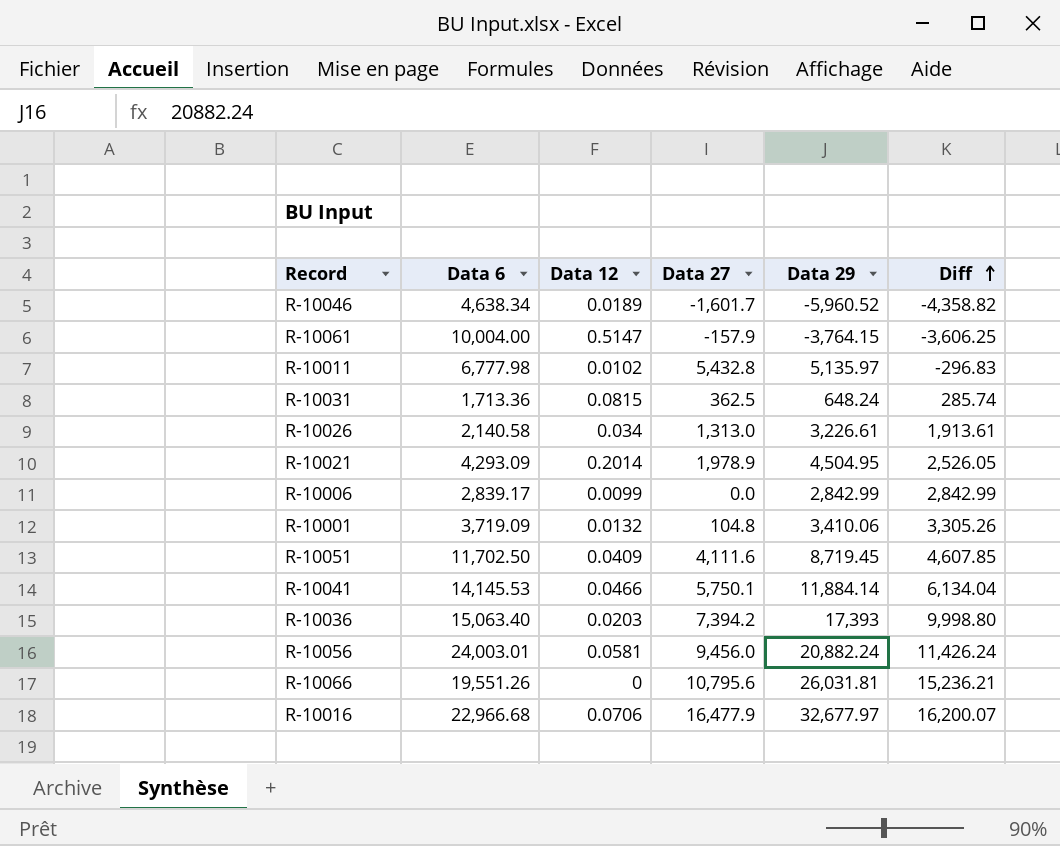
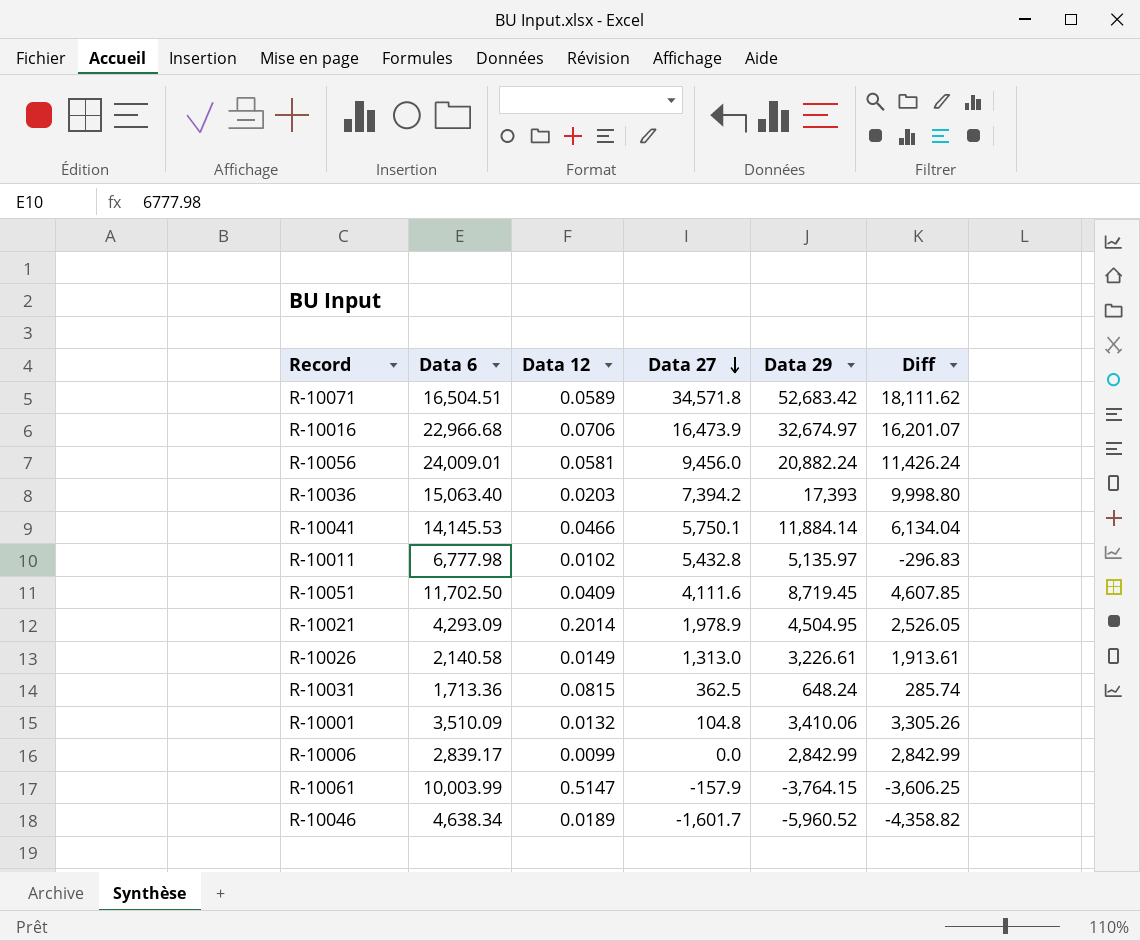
row order: Diff ascending -> Data 27 descending
row R-10066: 19,551.26 | 0 | 10,795.6 | 26,031.81 | 15,236.21 -> none
row R-10071: none -> 16,504.51 | 0.0589 | 34,571.8 | 52,683.42 | 18,111.62
R-10016 | Data 27: 16,477.9 -> 16,473.9
R-10016 | Data 29: 32,677.97 -> 32,674.97
R-10016 | Diff: 16,200.07 -> 16,201.07
R-10056 | Data 6: 24,003.01 -> 24,009.01
R-10026 | Data 12: 0.034 -> 0.0149
R-10001 | Data 6: 3,719.09 -> 3,510.09
R-10061 | Data 6: 10,004.00 -> 10,003.99

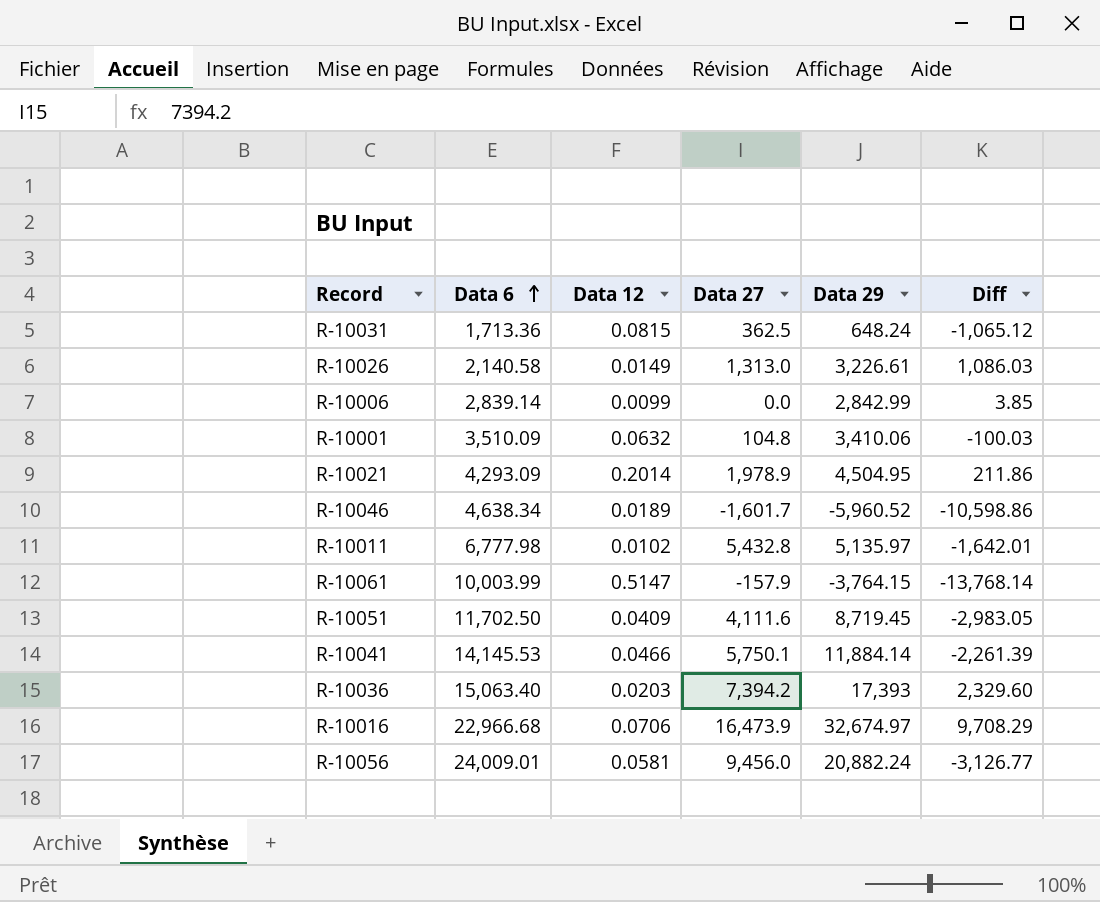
row order: Data 27 descending -> Data 6 ascending
column Diff | formula: [Data 29] - [Data 27] -> [Data 29] - [Data 6]
row R-10071: 16,504.51 | 0.0589 | 34,571.8 | 52,683.42 | 18,111.62 -> none
R-10006 | Data 6: 2,839.17 -> 2,839.14
R-10001 | Data 12: 0.0132 -> 0.0632

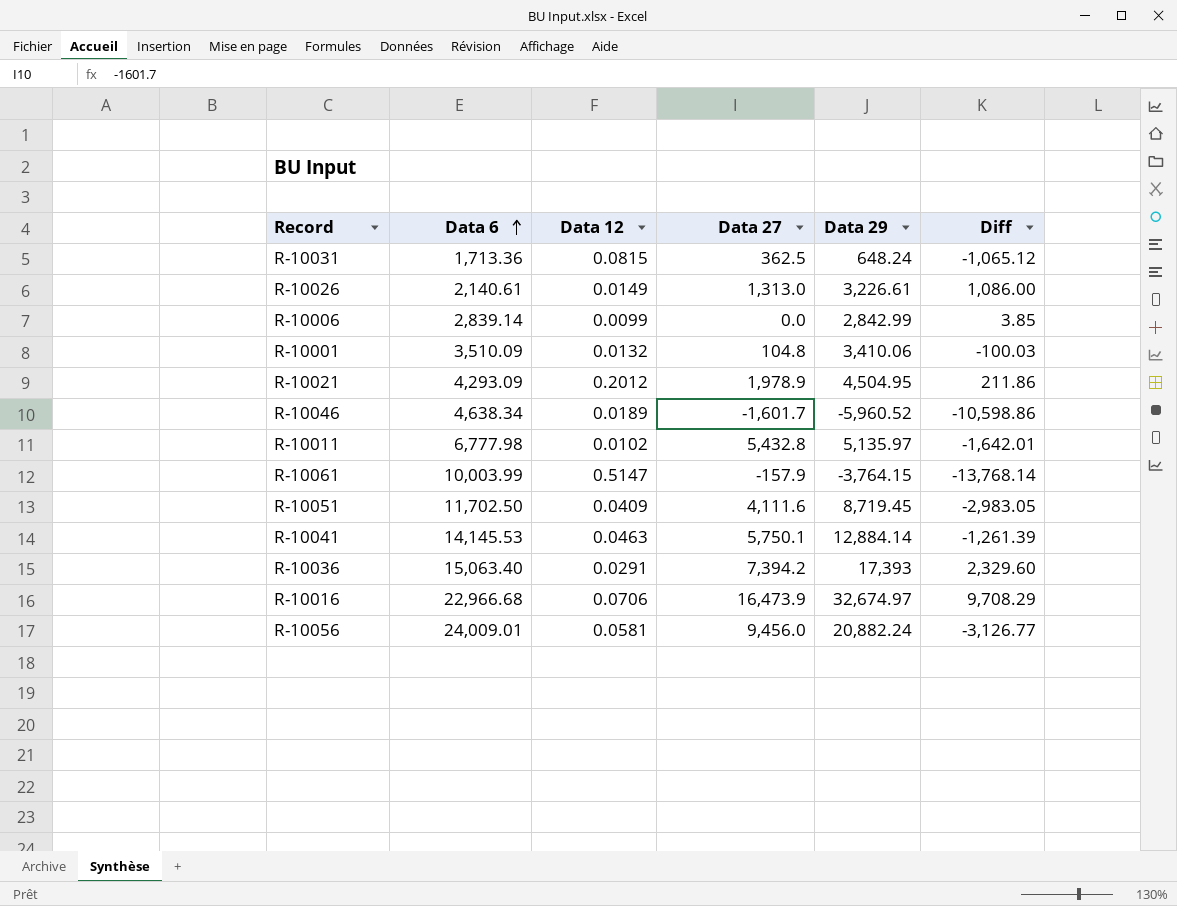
R-10026 | Data 6: 2,140.58 -> 2,140.61
R-10026 | Diff: 1,086.03 -> 1,086.00
R-10001 | Data 12: 0.0632 -> 0.0132
R-10021 | Data 12: 0.2014 -> 0.2012
R-10041 | Data 12: 0.0466 -> 0.0463
R-10041 | Data 29: 11,884.14 -> 12,884.14
R-10041 | Diff: -2,261.39 -> -1,261.39
R-10036 | Data 12: 0.0203 -> 0.0291

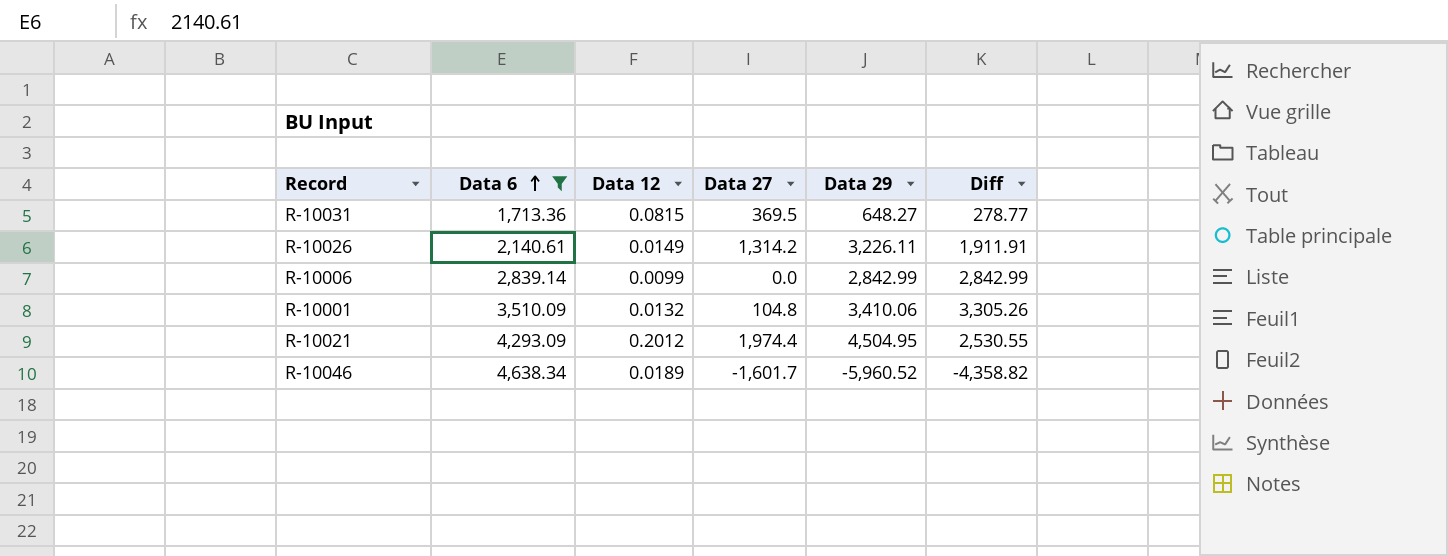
filter: none -> Data 6 <= 4,638.34
column Diff | formula: [Data 29] - [Data 6] -> [Data 29] - [Data 27]
R-10031 | Data 27: 362.5 -> 369.5
R-10031 | Data 29: 648.24 -> 648.27
R-10026 | Data 27: 1,313.0 -> 1,314.2
R-10026 | Data 29: 3,226.61 -> 3,226.11
R-10021 | Data 27: 1,978.9 -> 1,974.4

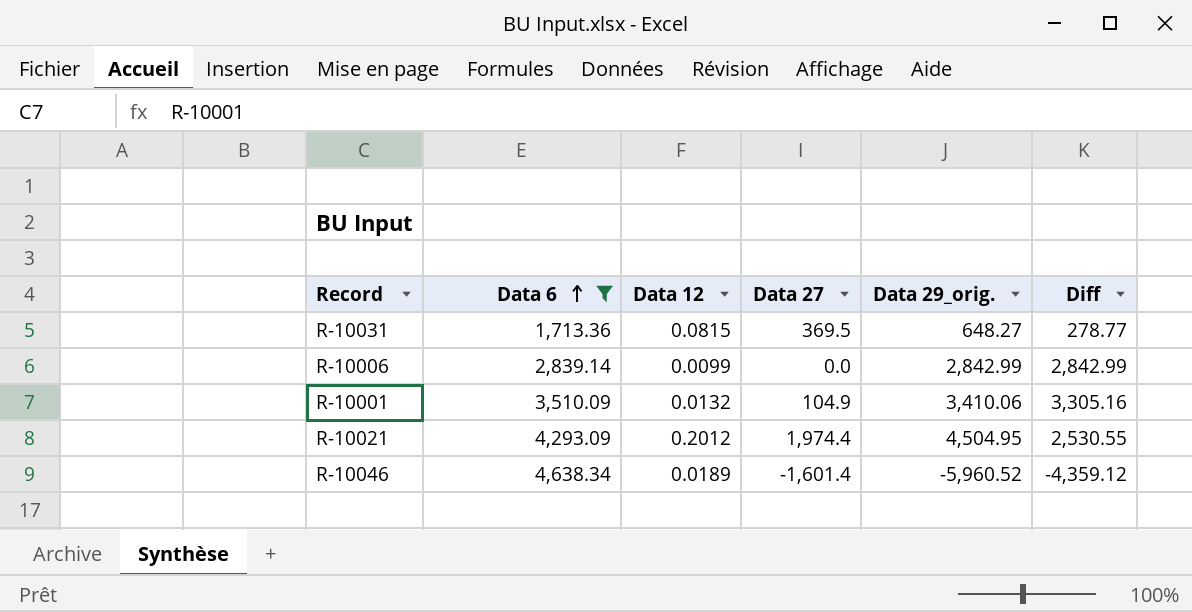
column name: Data 29 -> Data 29_orig.
row R-10026: 2,140.61 | 0.0149 | 1,314.2 | 3,226.11 | 1,911.91 -> none
R-10001 | Data 27: 104.8 -> 104.9
R-10001 | Diff: 3,305.26 -> 3,305.16
R-10046 | Data 27: -1,601.7 -> -1,601.4
R-10046 | Diff: -4,358.82 -> -4,359.12

